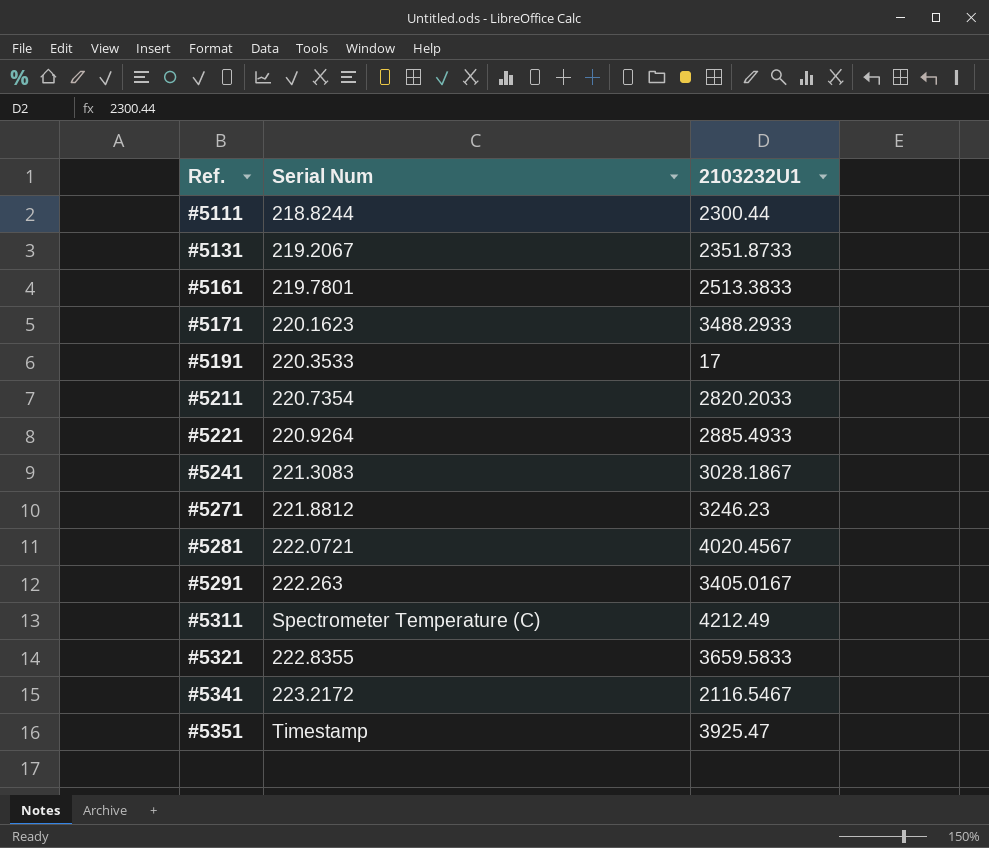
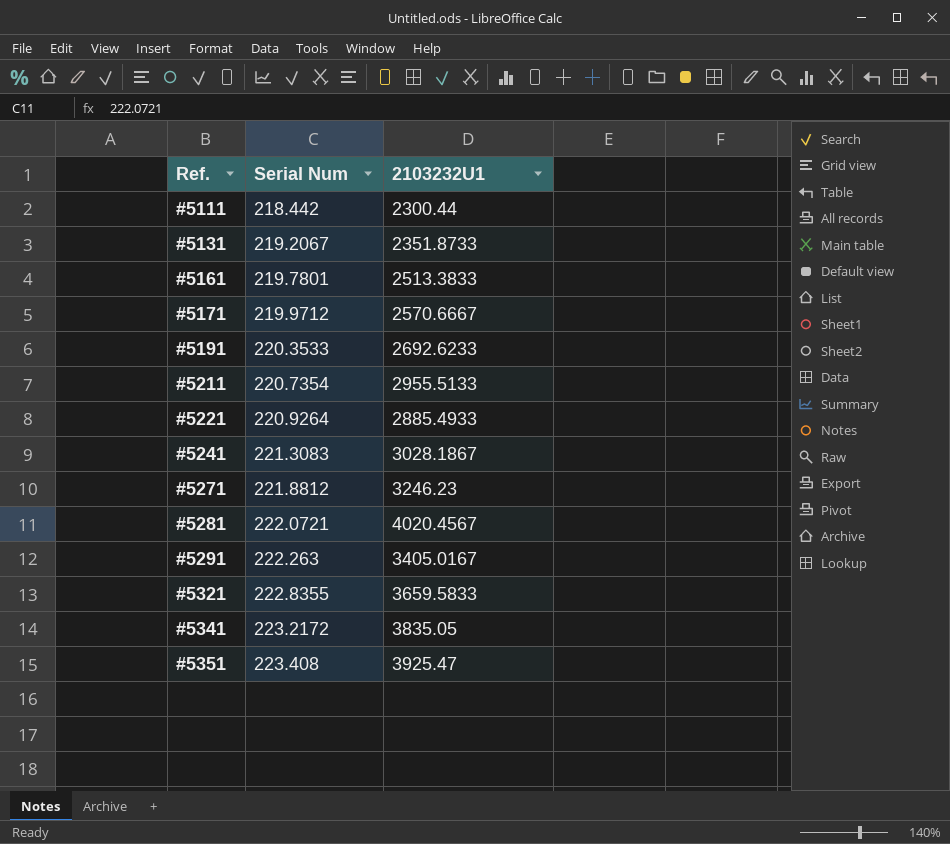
row #5311: Spectrometer Temperature (C) | 4212.49 -> none
#5111 | Serial Num: 218.8244 -> 218.442
#5171 | Serial Num: 220.1623 -> 219.9712
#5171 | 2103232U1: 3488.2933 -> 2570.6667
#5191 | 2103232U1: 17 -> 2692.6233
#5211 | 2103232U1: 2820.2033 -> 2955.5133
#5341 | 2103232U1: 2116.5467 -> 3835.05
#5351 | Serial Num: Timestamp -> 223.408

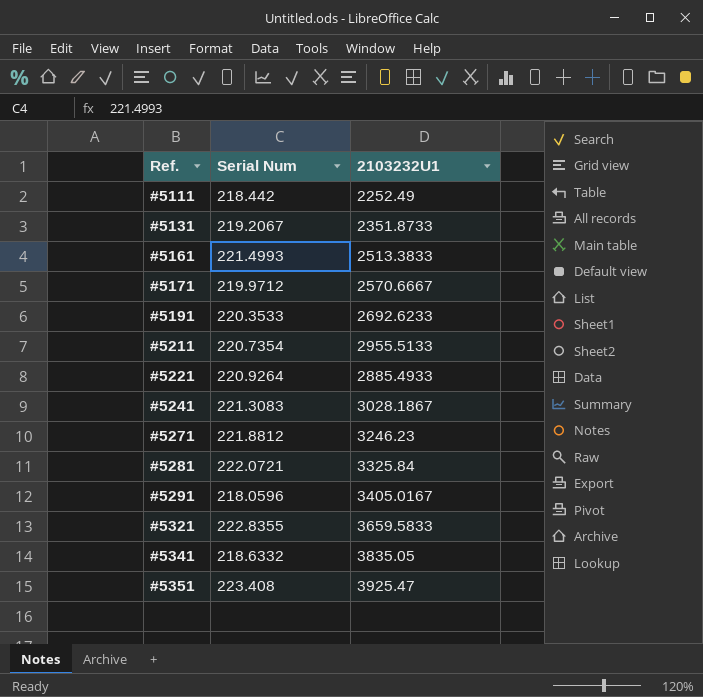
#5111 | 2103232U1: 2300.44 -> 2252.49
#5161 | Serial Num: 219.7801 -> 221.4993
#5281 | 2103232U1: 4020.4567 -> 3325.84
#5291 | Serial Num: 222.263 -> 218.0596
#5341 | Serial Num: 223.2172 -> 218.6332

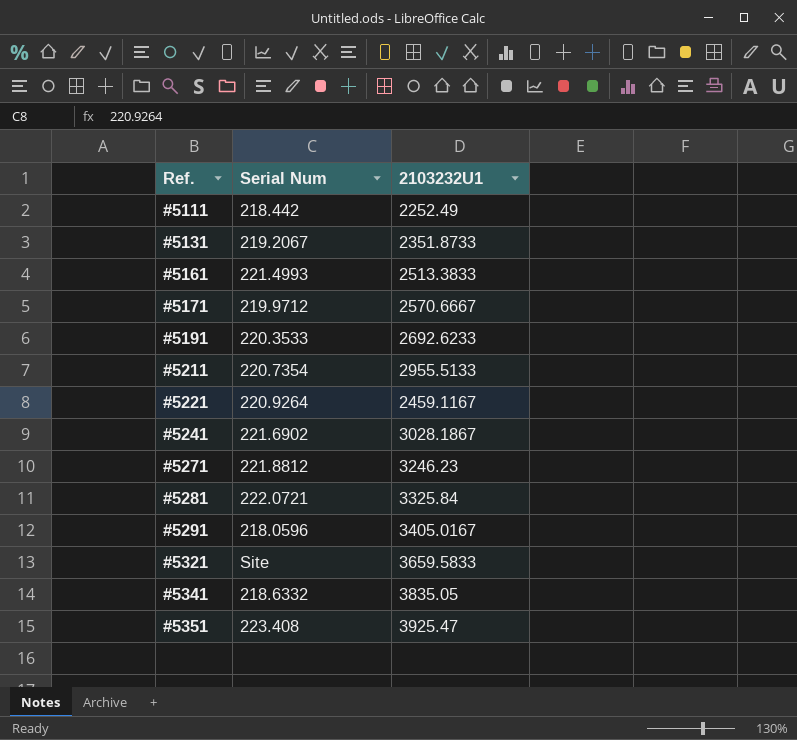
#5221 | 2103232U1: 2885.4933 -> 2459.1167
#5241 | Serial Num: 221.3083 -> 221.6902
#5321 | Serial Num: 222.8355 -> Site

